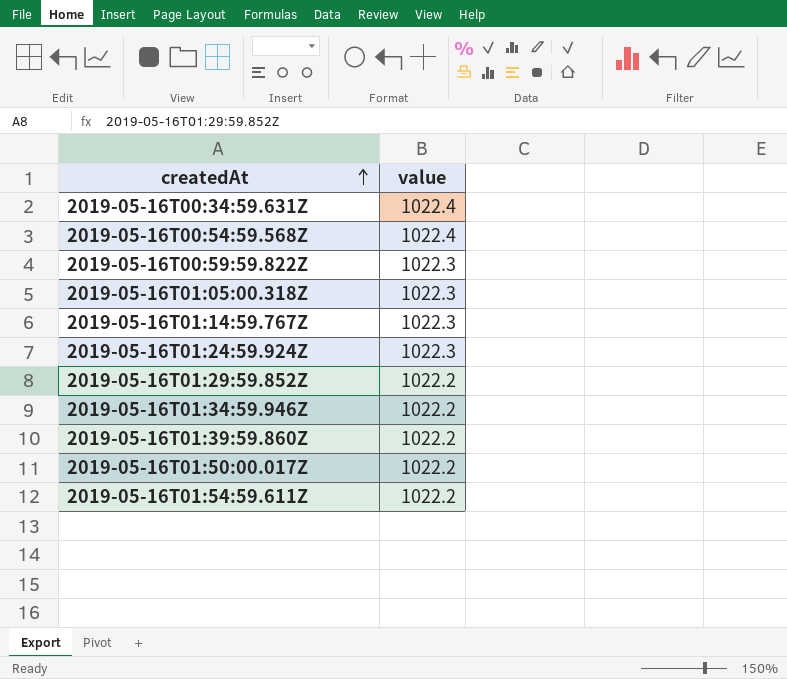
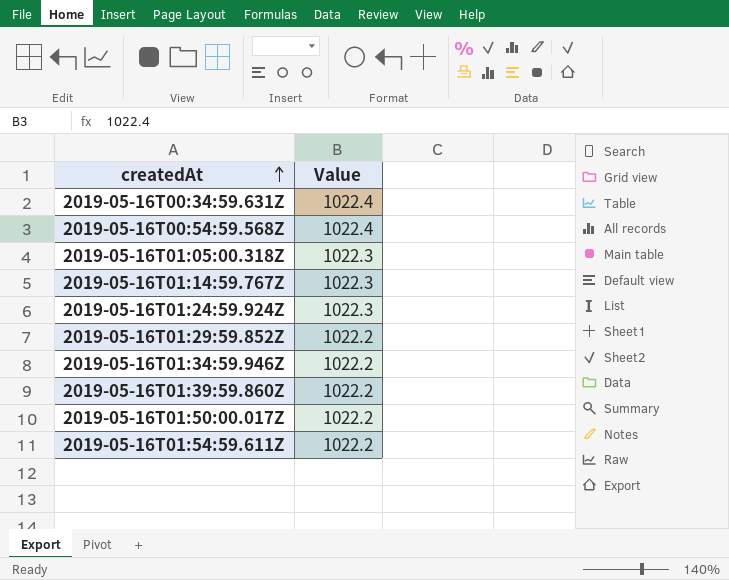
column name: value -> Value
row 2019-05-16T00:59:59.822Z: 1022.3 -> none

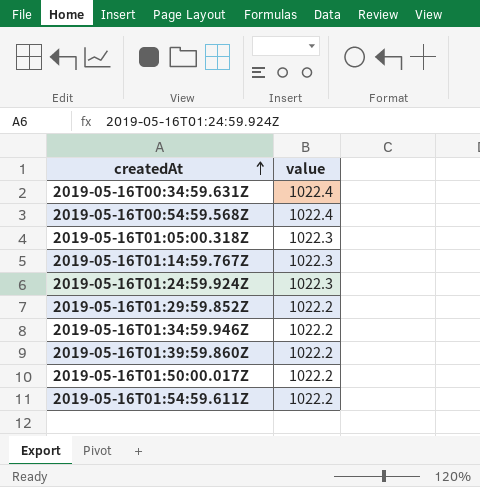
column name: Value -> value

